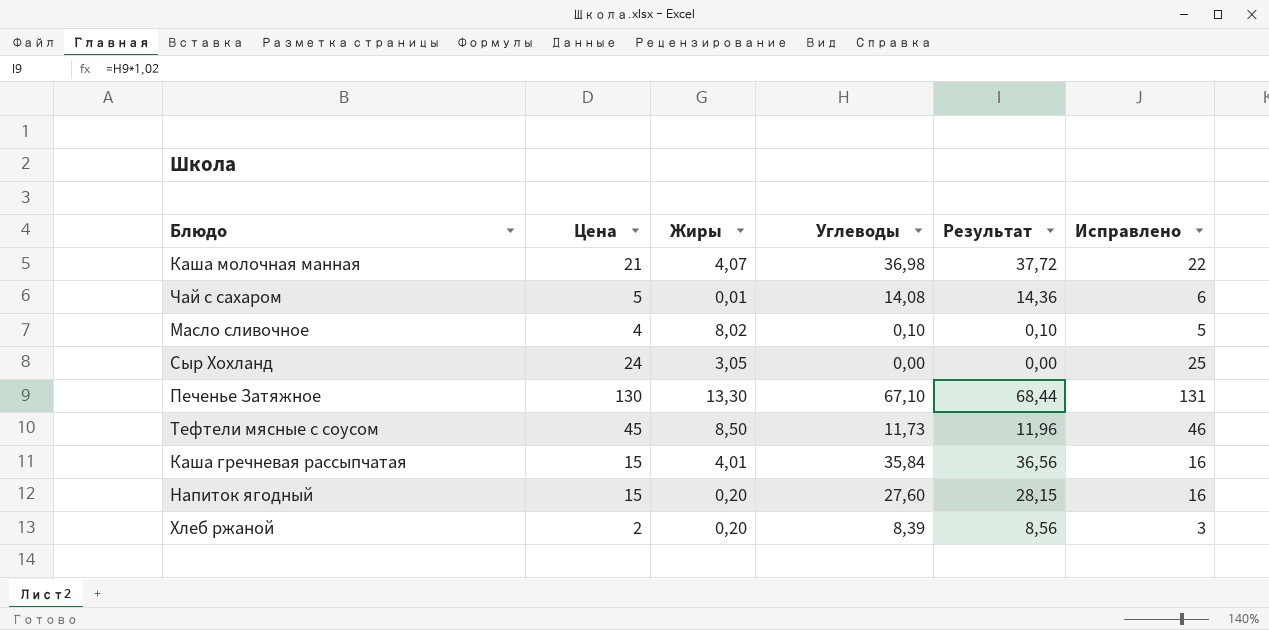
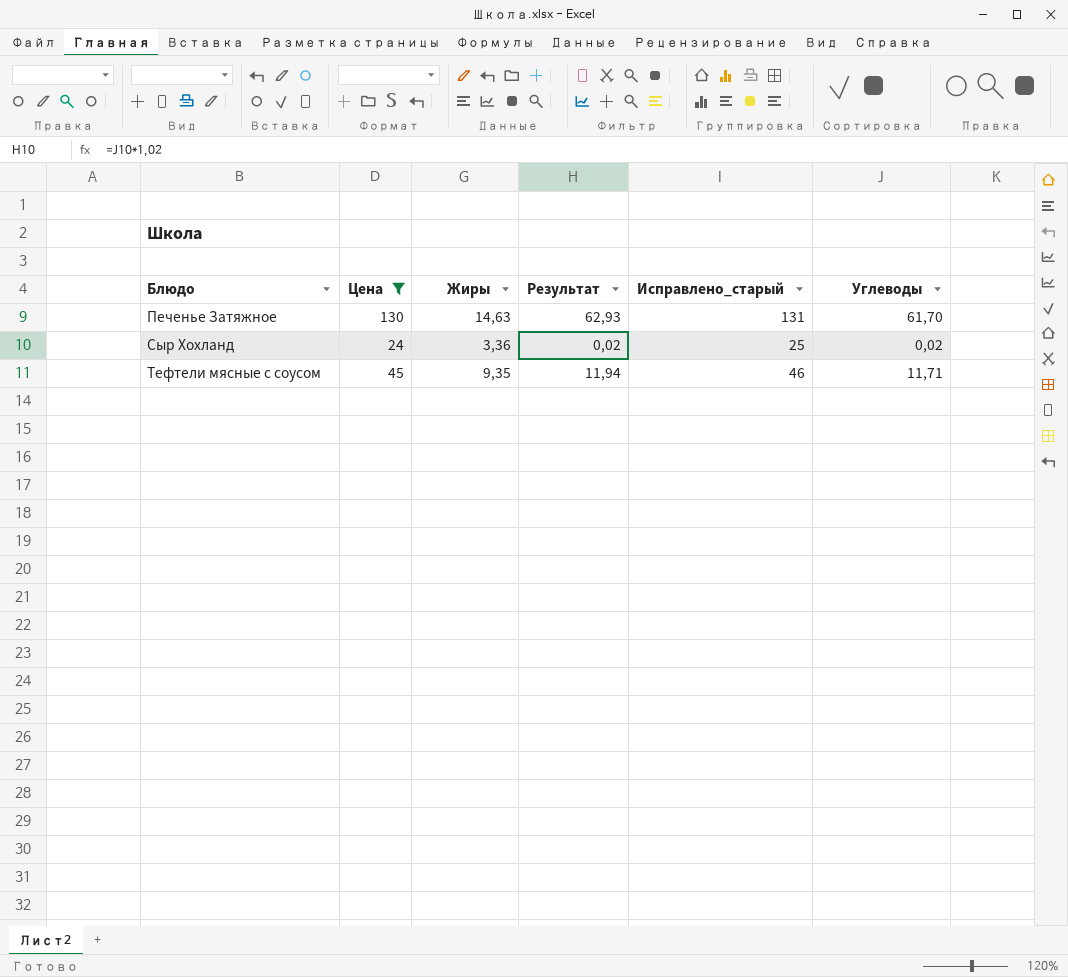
filter: none -> Цена >= 24
row order: none -> Блюдо ascending
column name: Исправлено -> Исправлено_старый
column Углеводы | position: 4 -> 6
Печенье Затяжное | Жиры: 13,30 -> 14,63
Печенье Затяжное | Результат: 68,44 -> 62,93
Печенье Затяжное | Углеводы: 67,10 -> 61,70
Сыр Хохланд | Жиры: 3,05 -> 3,36
Сыр Хохланд | Результат: 0,00 -> 0,02
Сыр Хохланд | Углеводы: 0,00 -> 0,02
Тефтели мясные с соусом | Жиры: 8,50 -> 9,35
Тефтели мясные с соусом | Результат: 11,96 -> 11,94
Тефтели мясные с соусом | Углеводы: 11,73 -> 11,71

